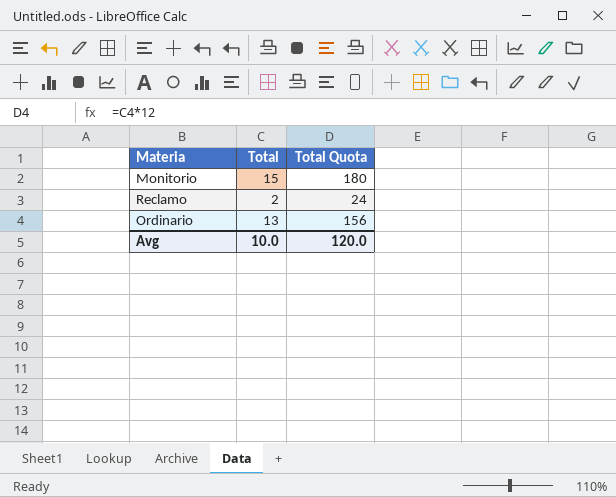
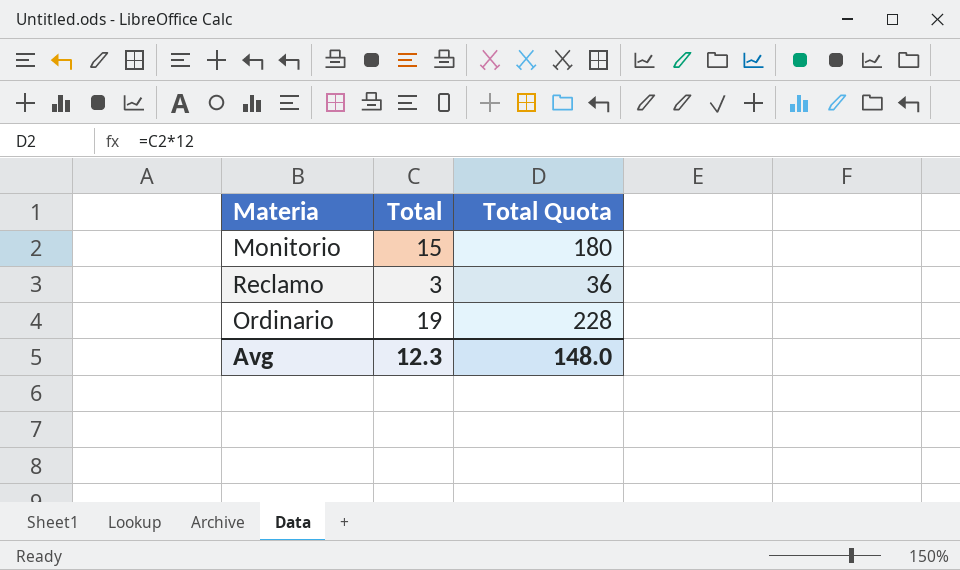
Reclamo | Total: 2 -> 3
Reclamo | Total Quota: 24 -> 36
Ordinario | Total: 13 -> 19
Ordinario | Total Quota: 156 -> 228
Avg | Total: 10.0 -> 12.3
Avg | Total Quota: 120.0 -> 148.0

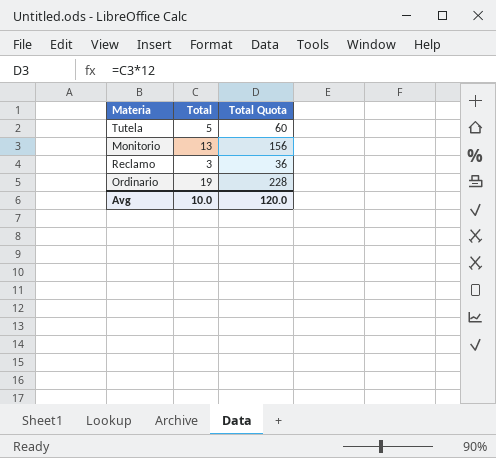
row Tutela: none -> 5 | 60
Monitorio | Total: 15 -> 13
Monitorio | Total Quota: 180 -> 156
Avg | Total: 12.3 -> 10.0
Avg | Total Quota: 148.0 -> 120.0

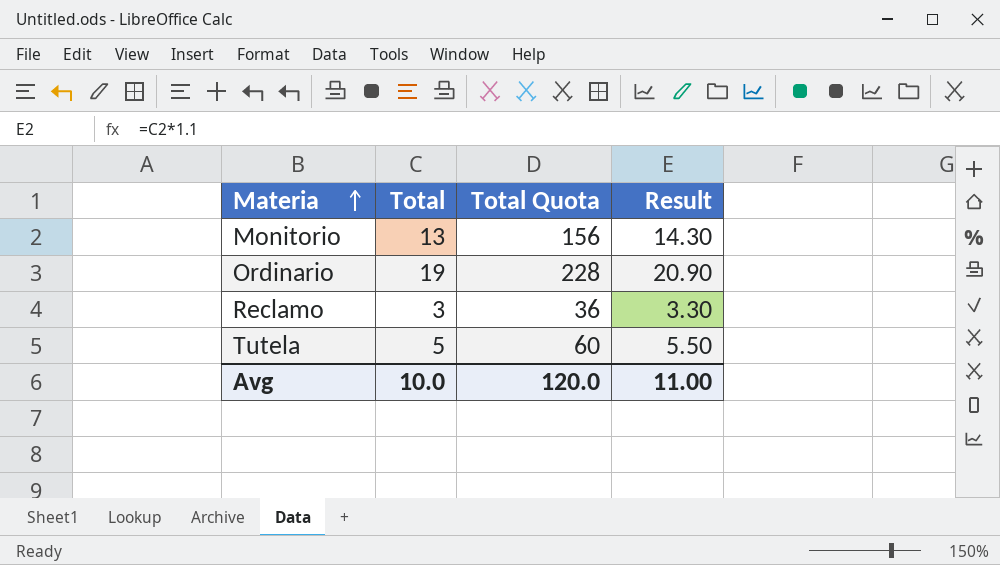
row order: none -> Materia ascending
column Result | formula: none -> [Total] * 1.1

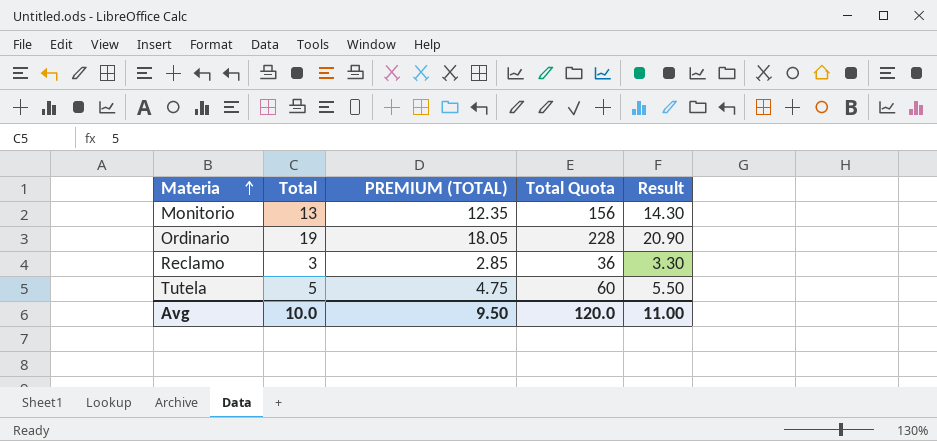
column PREMIUM (TOTAL) | formula: none -> [Total] * 0.95

